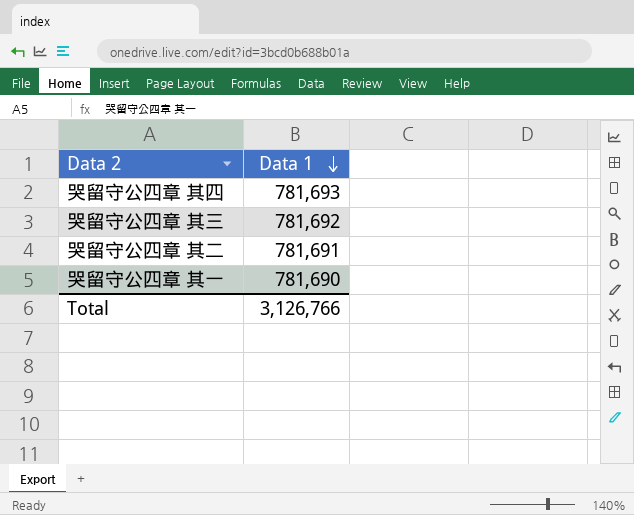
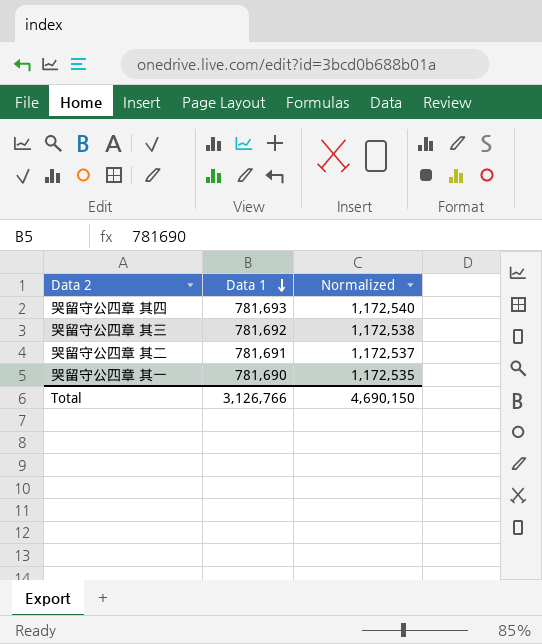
column Normalized | formula: none -> [Data 1] * 1.5

